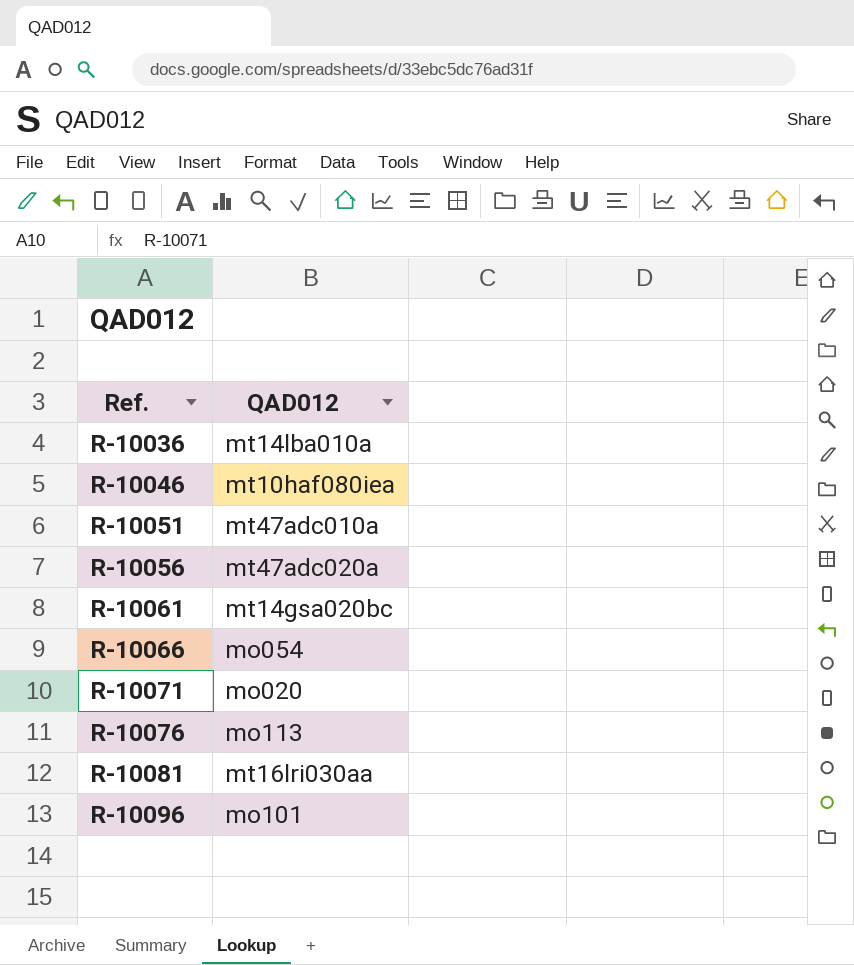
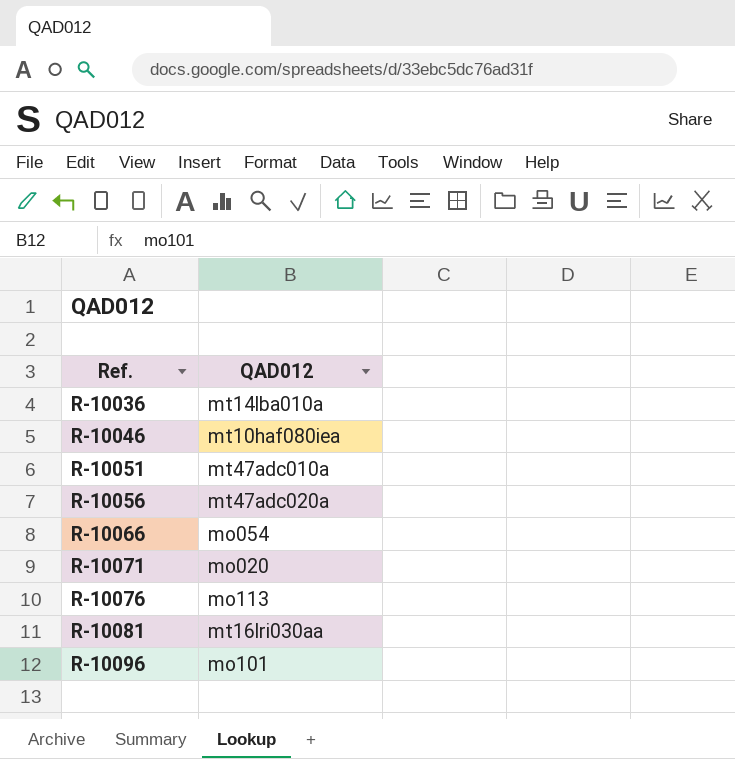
row R-10061: mt14gsa020bc -> none

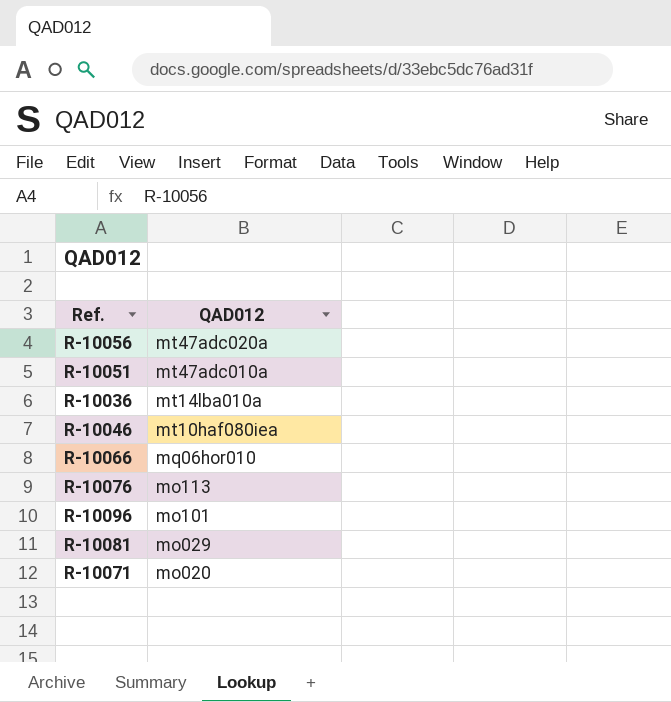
row order: Ref. ascending -> QAD012 descending
R-10066 | QAD012: mo054 -> mq06hor010
R-10081 | QAD012: mt16lri030aa -> mo029

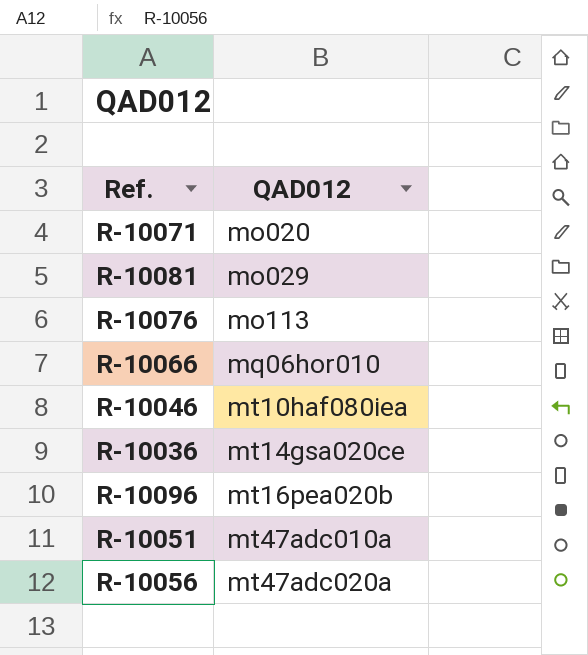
row order: QAD012 descending -> QAD012 ascending
R-10036 | QAD012: mt14lba010a -> mt14gsa020ce
R-10096 | QAD012: mo101 -> mt16pea020b

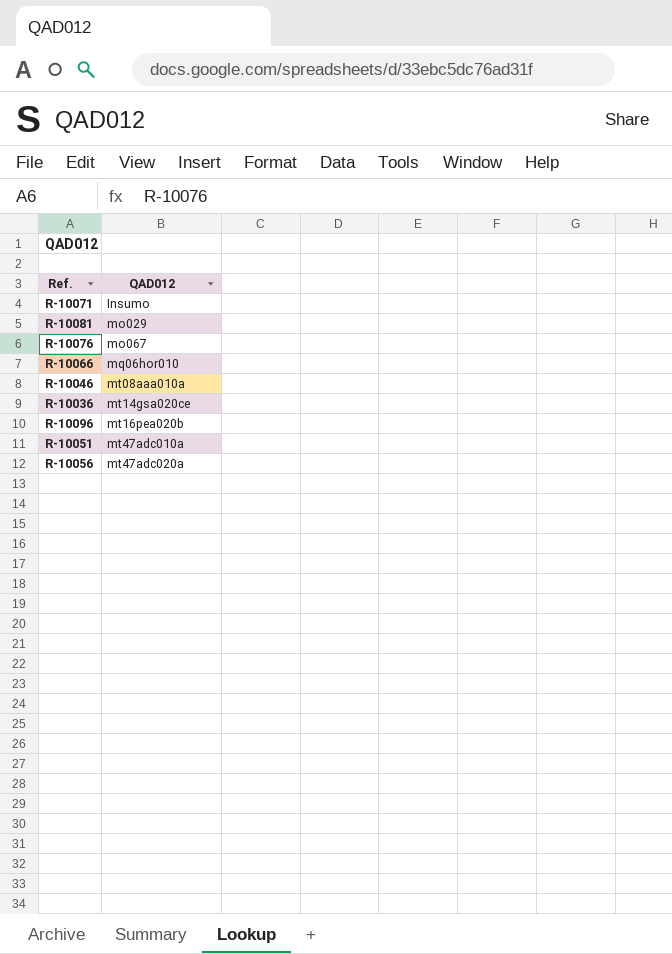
R-10071 | QAD012: mo020 -> Insumo
R-10076 | QAD012: mo113 -> mo067
R-10046 | QAD012: mt10haf080iea -> mt08aaa010a

